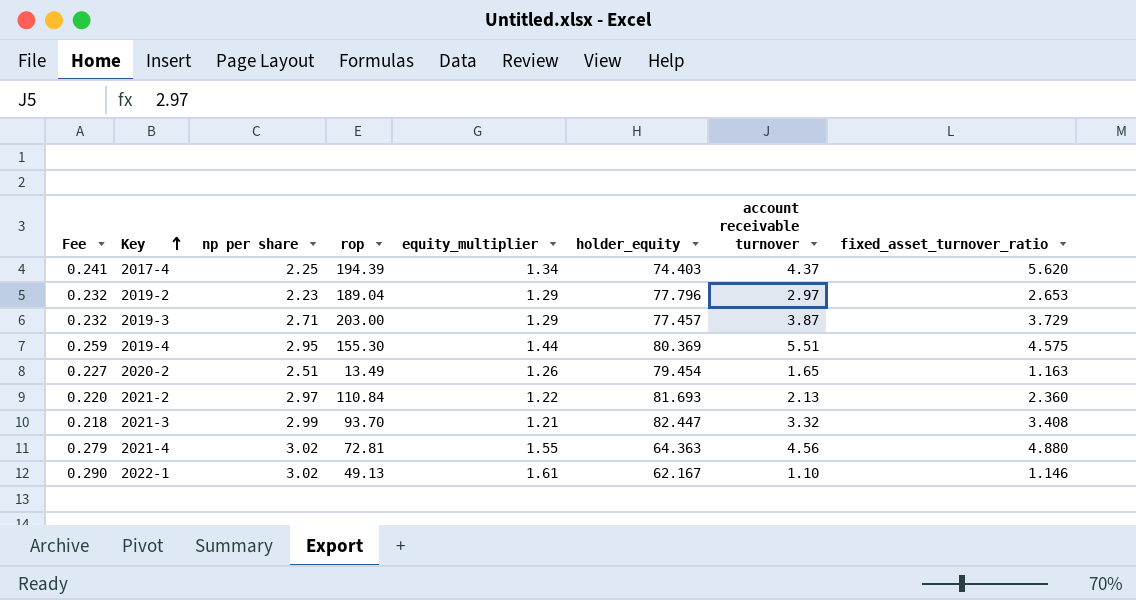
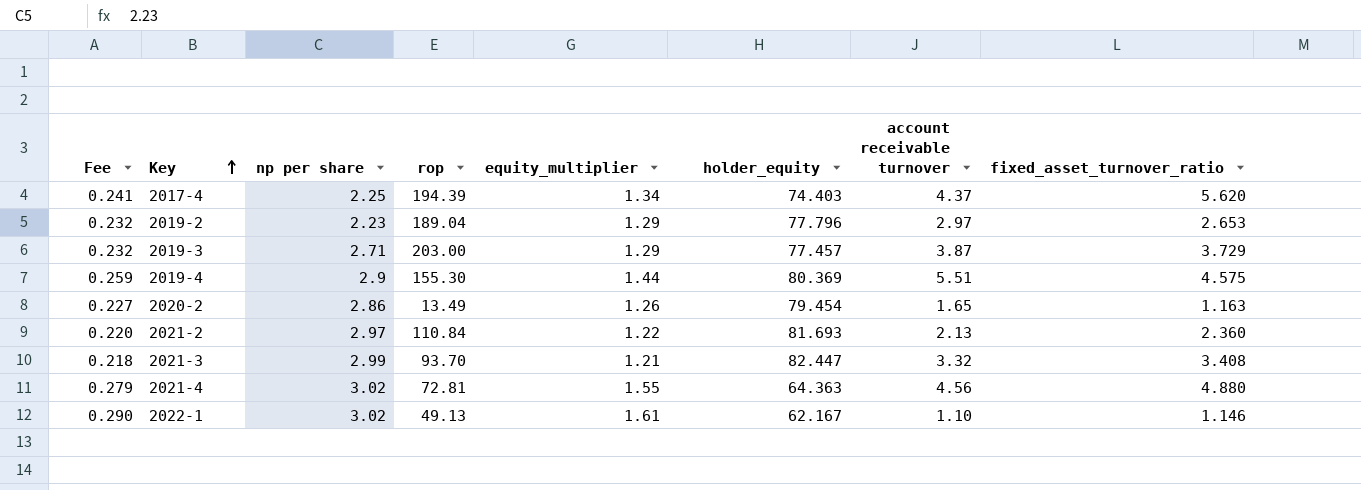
2019-4 | np per share: 2.95 -> 2.9
2020-2 | np per share: 2.51 -> 2.86

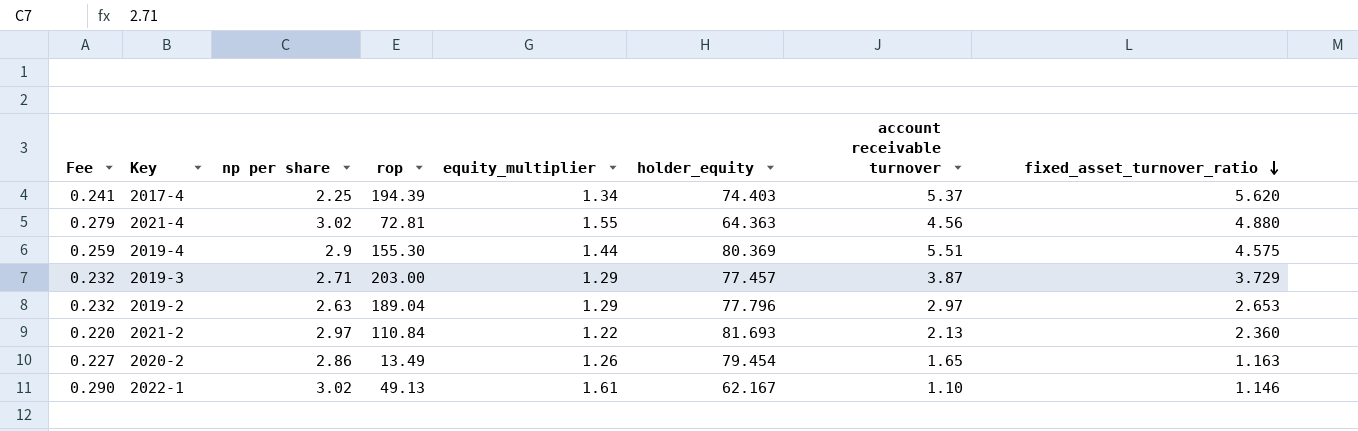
row order: Key ascending -> fixed_asset_turnover_ratio descending
row 2021-3: 0.218 | 2.99 | 93.70 | 1.21 | 82.447 | 3.32 | 3.408 -> none
2017-4 | account receivable turnover: 4.37 -> 5.37
2019-2 | np per share: 2.23 -> 2.63

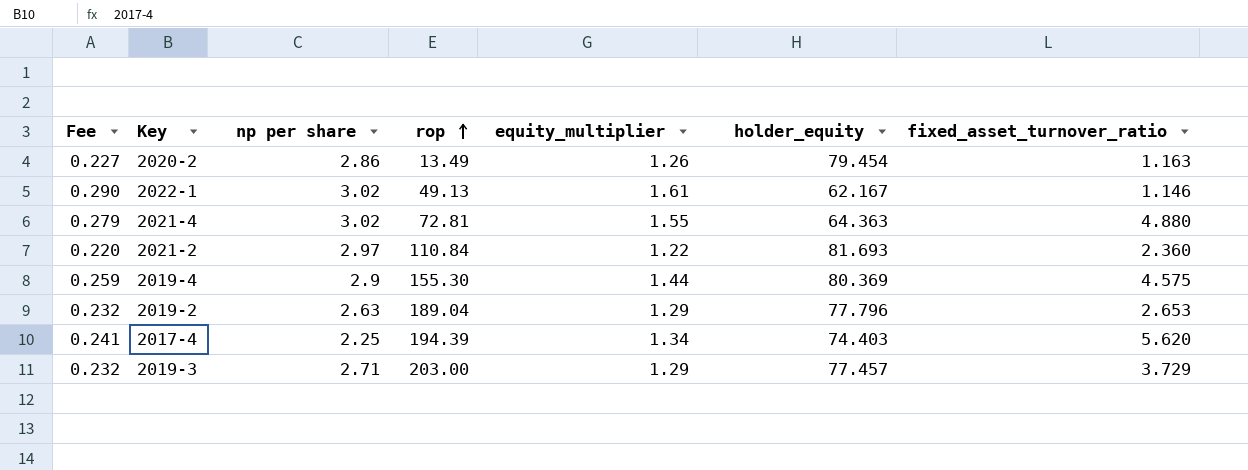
row order: fixed_asset_turnover_ratio descending -> rop ascending
column account receivable turnover | position: 7 -> none

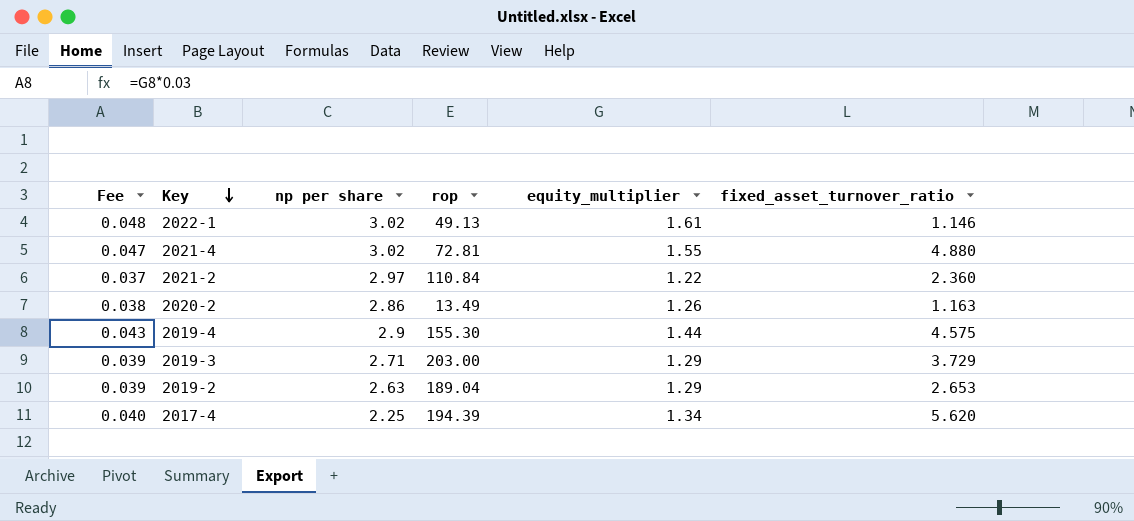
row order: rop ascending -> Key descending
column holder_equity | position: 6 -> none
column Fee | formula: [equity_multiplier] * 0.18 -> [equity_multiplier] * 0.03

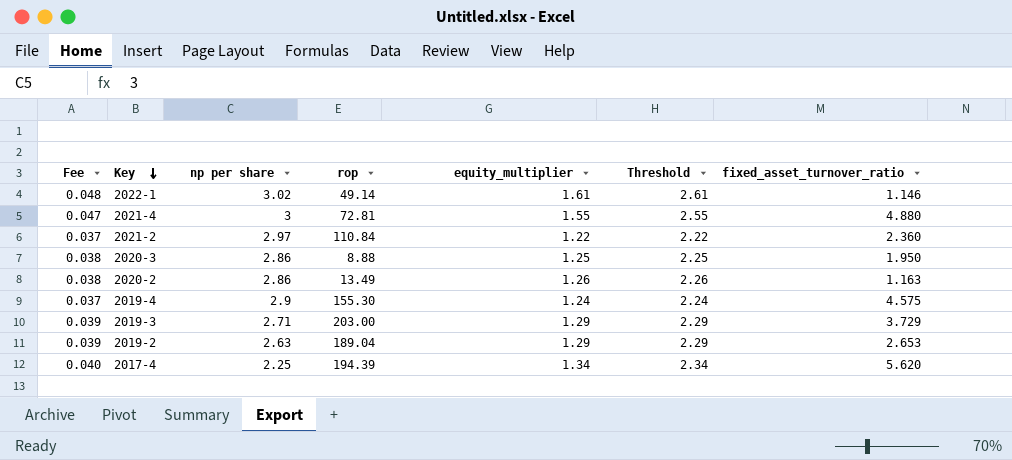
column Threshold | formula: none -> [equity_multiplier] + 1
2022-1 | rop: 49.13 -> 49.14
2021-4 | np per share: 3.02 -> 3
row 2020-3: none -> 0.038 | 2.86 | 8.88 | 1.25 | 2.25 | 1.950
2019-4 | Fee: 0.043 -> 0.037
2019-4 | equity_multiplier: 1.44 -> 1.24

